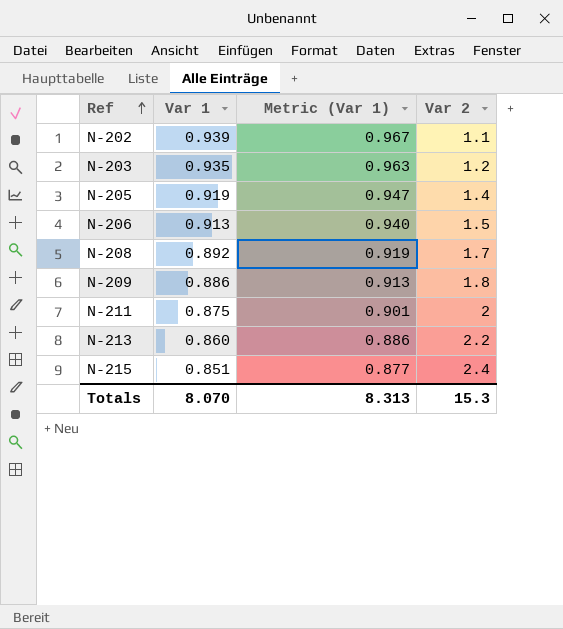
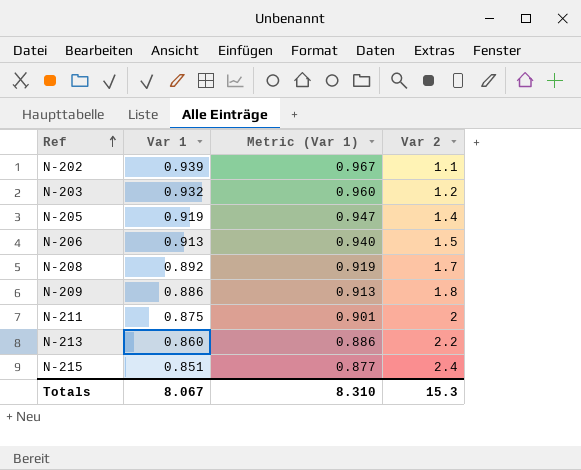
N-203 | Var 1: 0.935 -> 0.932
N-203 | Metric (Var 1): 0.963 -> 0.960
Totals | Var 1: 8.070 -> 8.067
Totals | Metric (Var 1): 8.313 -> 8.310

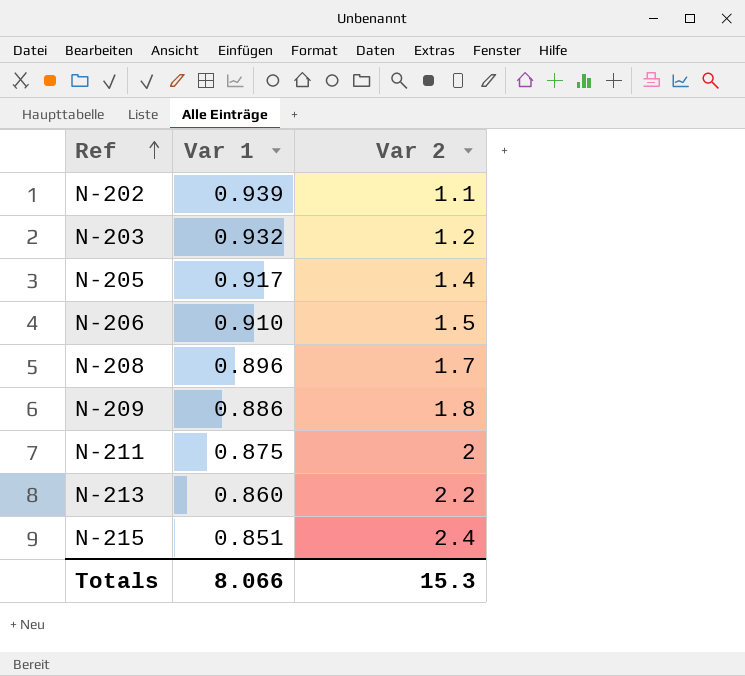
column Metric (Var 1) | formula: [Var 1] * 1.03 -> none
N-205 | Var 1: 0.919 -> 0.917
N-206 | Var 1: 0.913 -> 0.910
N-208 | Var 1: 0.892 -> 0.896
Totals | Var 1: 8.067 -> 8.066

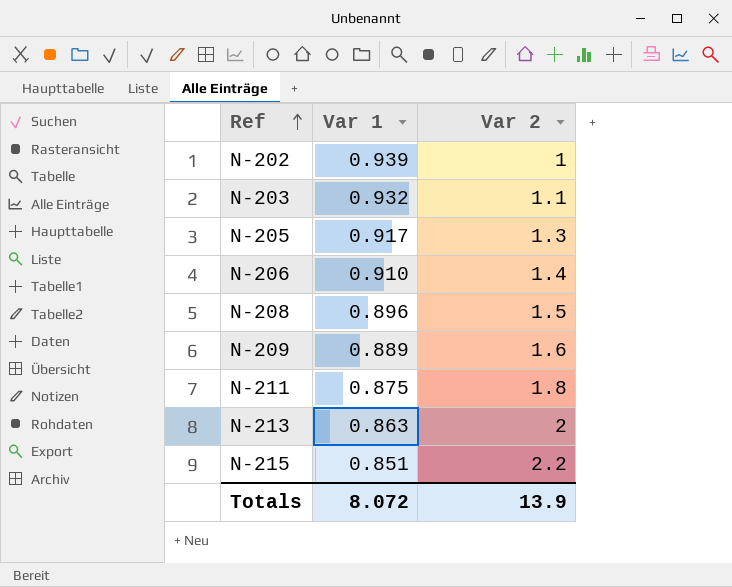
N-202 | Var 2: 1.1 -> 1
N-203 | Var 2: 1.2 -> 1.1
N-205 | Var 2: 1.4 -> 1.3
N-206 | Var 2: 1.5 -> 1.4
N-208 | Var 2: 1.7 -> 1.5
N-209 | Var 1: 0.886 -> 0.889
N-209 | Var 2: 1.8 -> 1.6
N-211 | Var 2: 2 -> 1.8
N-213 | Var 1: 0.860 -> 0.863
N-213 | Var 2: 2.2 -> 2
N-215 | Var 2: 2.4 -> 2.2
Totals | Var 1: 8.066 -> 8.072
Totals | Var 2: 15.3 -> 13.9

